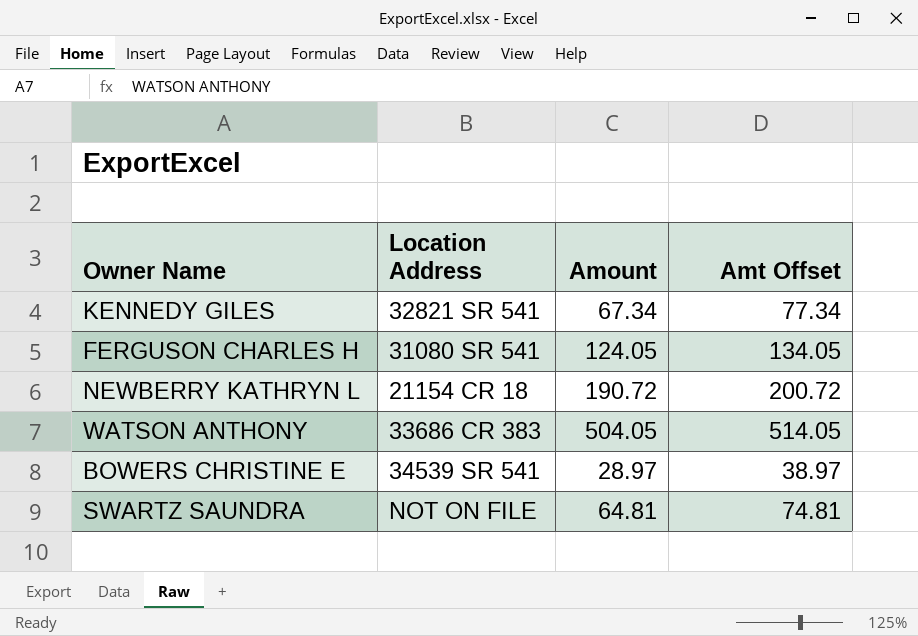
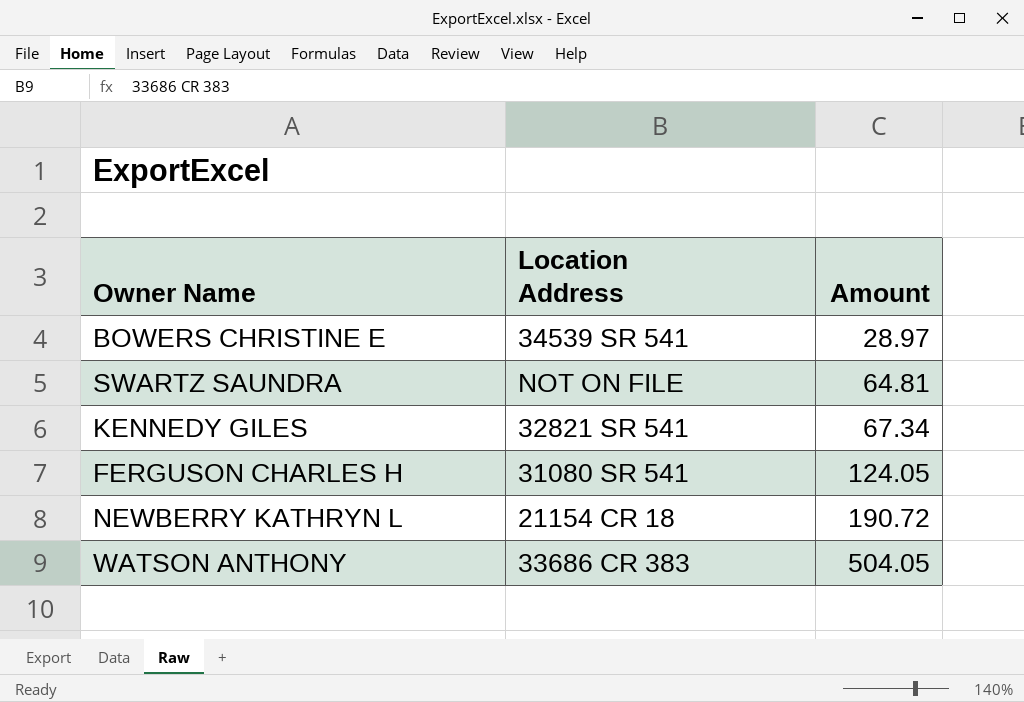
row order: none -> Amount ascending
column Amt Offset | formula: [Amount] + 10 -> none

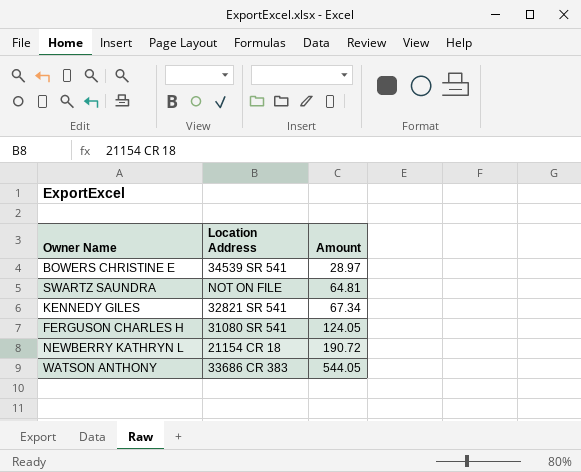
WATSON ANTHONY | Amount: 504.05 -> 544.05

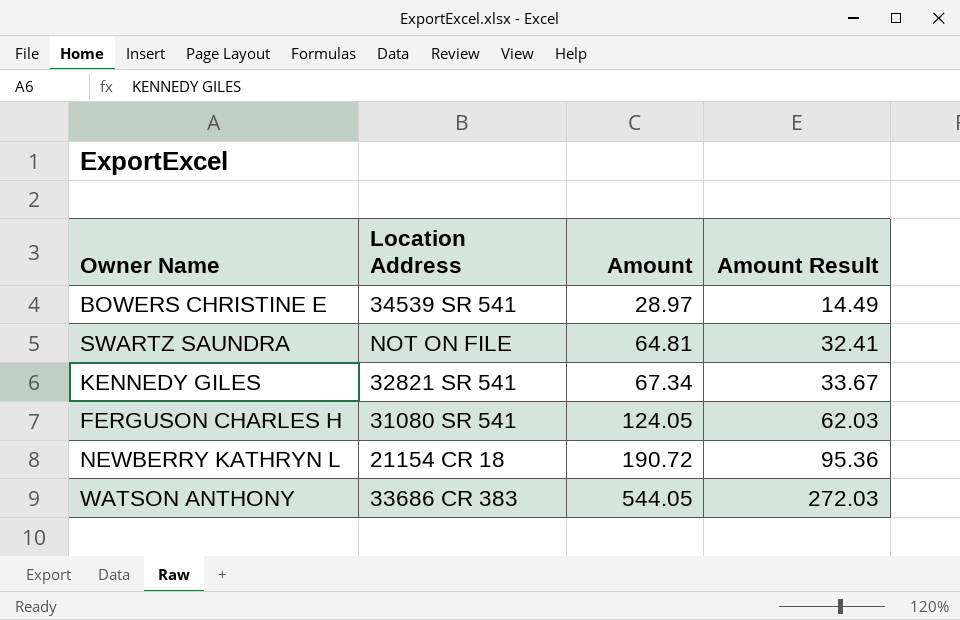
column Amount Result | formula: none -> [Amount] * 0.5

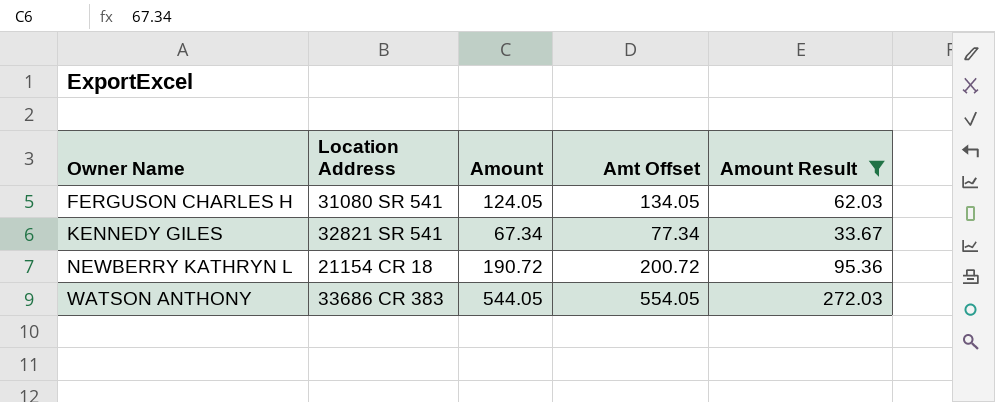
filter: none -> Amount Result >= 33.67
row order: Amount ascending -> Owner Name ascending
column Amt Offset | formula: none -> [Amount] + 10

